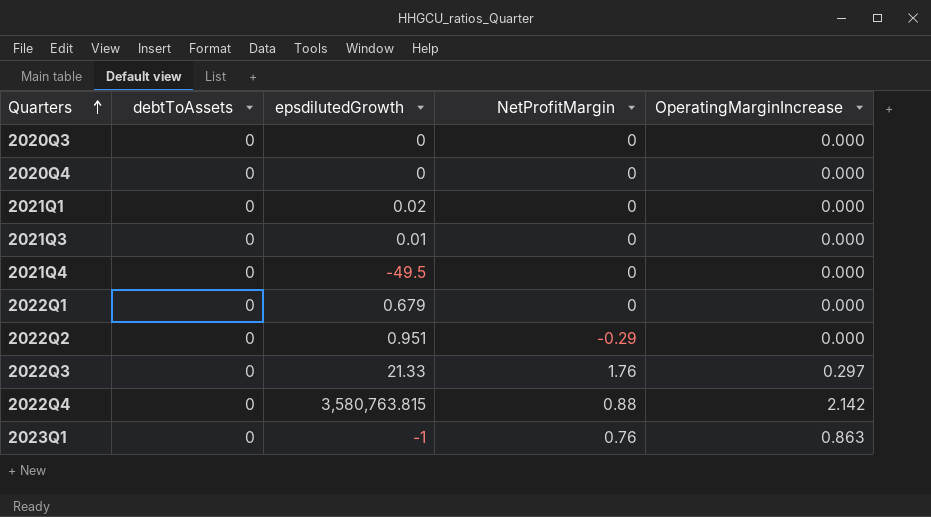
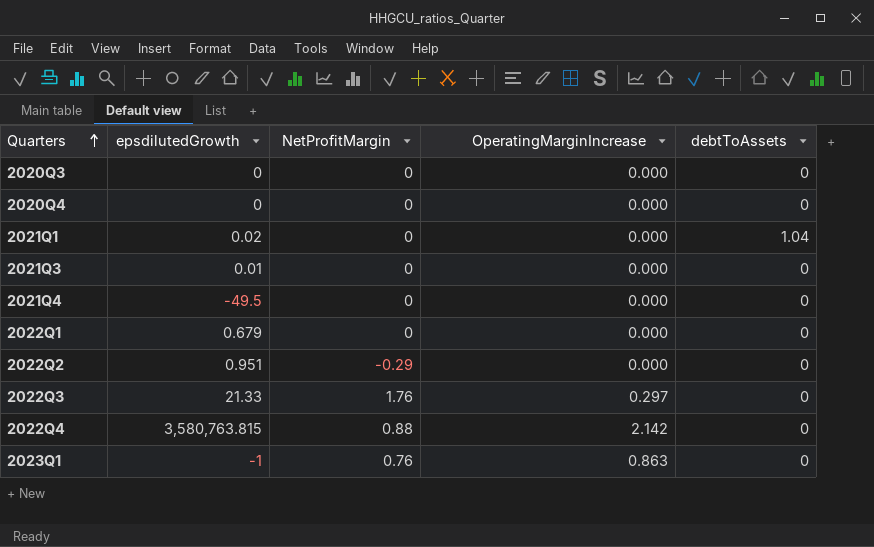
column debtToAssets | position: 2 -> 5
2021Q1 | debtToAssets: 0 -> 1.04

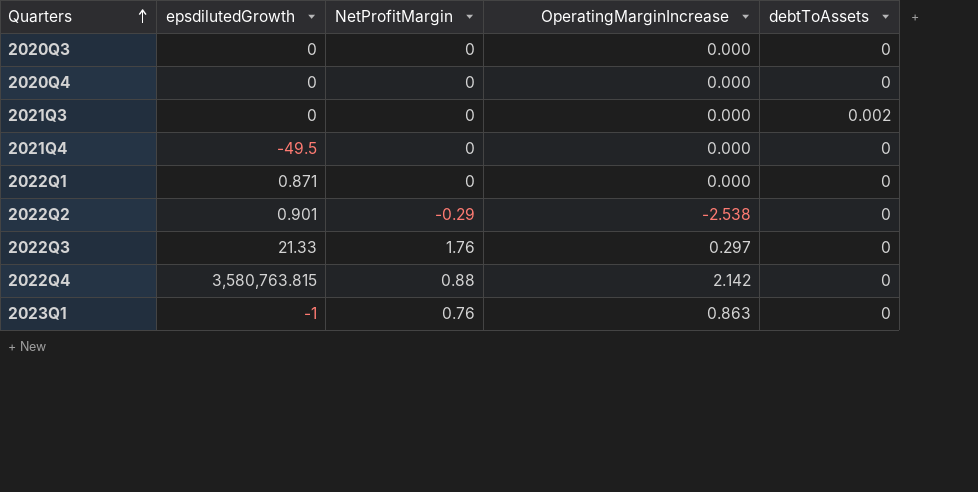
row 2021Q1: 0.02 | 0 | 0.000 | 1.04 -> none
2021Q3 | epsdilutedGrowth: 0.01 -> 0
2021Q3 | debtToAssets: 0 -> 0.002
2022Q1 | epsdilutedGrowth: 0.679 -> 0.871
2022Q2 | epsdilutedGrowth: 0.951 -> 0.901
2022Q2 | OperatingMarginIncrease: 0.000 -> -2.538

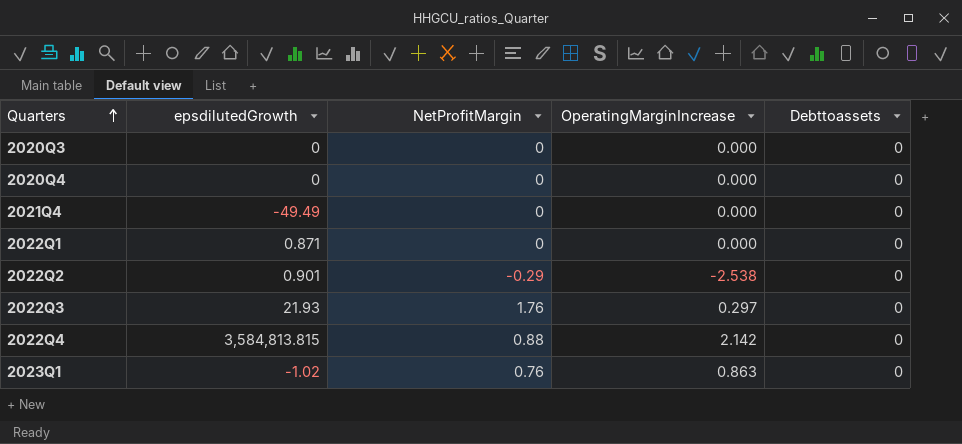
column name: debtToAssets -> Debttoassets
row 2021Q3: 0 | 0 | 0.000 | 0.002 -> none
2021Q4 | epsdilutedGrowth: -49.5 -> -49.49
2022Q3 | epsdilutedGrowth: 21.33 -> 21.93
2022Q4 | epsdilutedGrowth: 3,580,763.815 -> 3,584,813.815
2023Q1 | epsdilutedGrowth: -1 -> -1.02

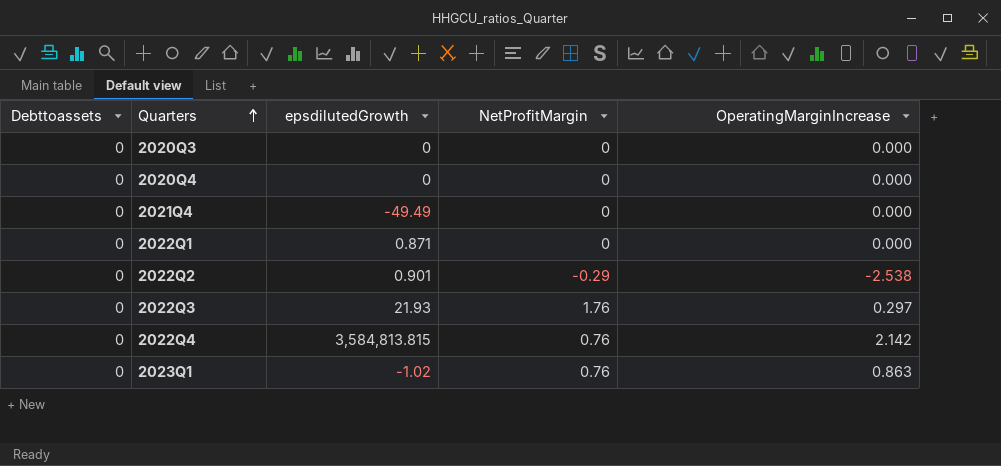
column Debttoassets | position: 5 -> 1
2022Q4 | NetProfitMargin: 0.88 -> 0.76

